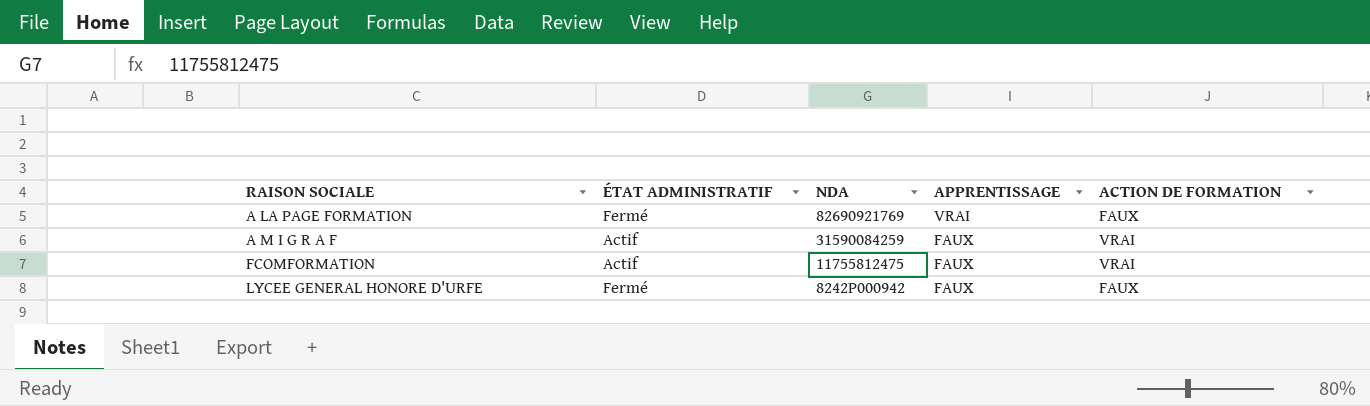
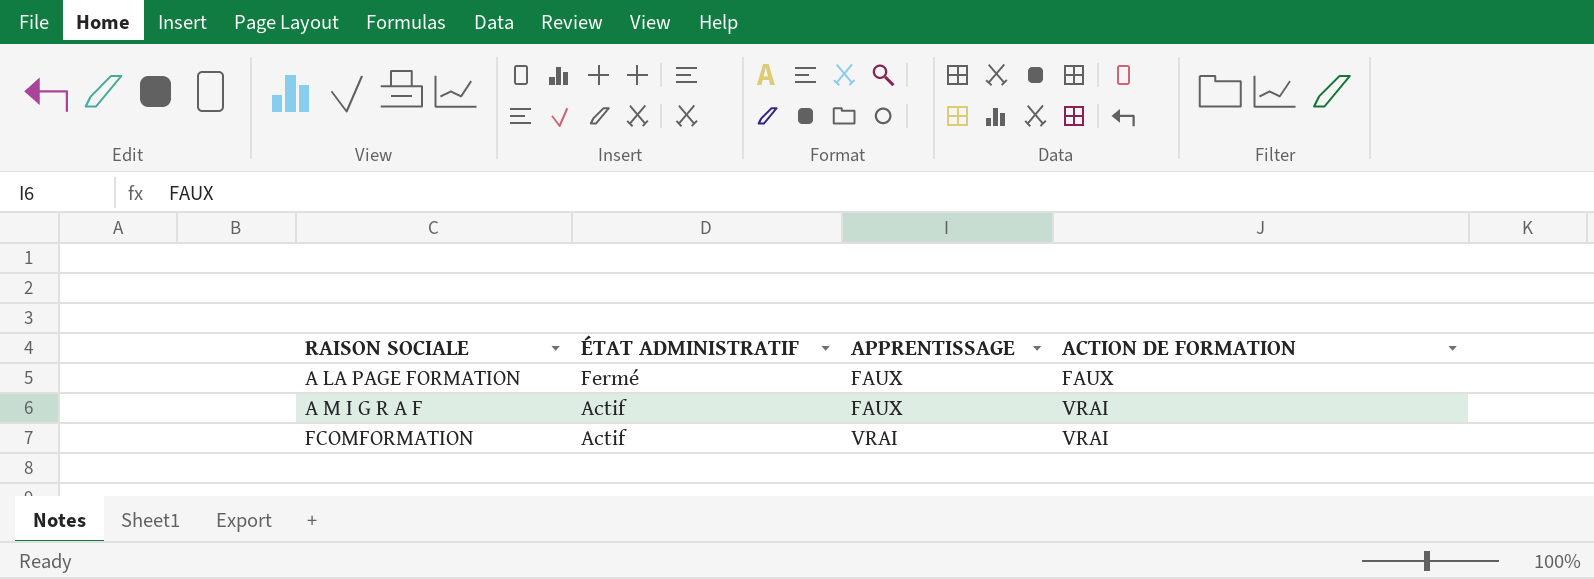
column NDA | position: 3 -> none
row LYCEE GENERAL HONORE D'URFE: Fermé | 8242P000942 | FAUX | FAUX -> none
A LA PAGE FORMATION | APPRENTISSAGE: VRAI -> FAUX
FCOMFORMATION | APPRENTISSAGE: FAUX -> VRAI

